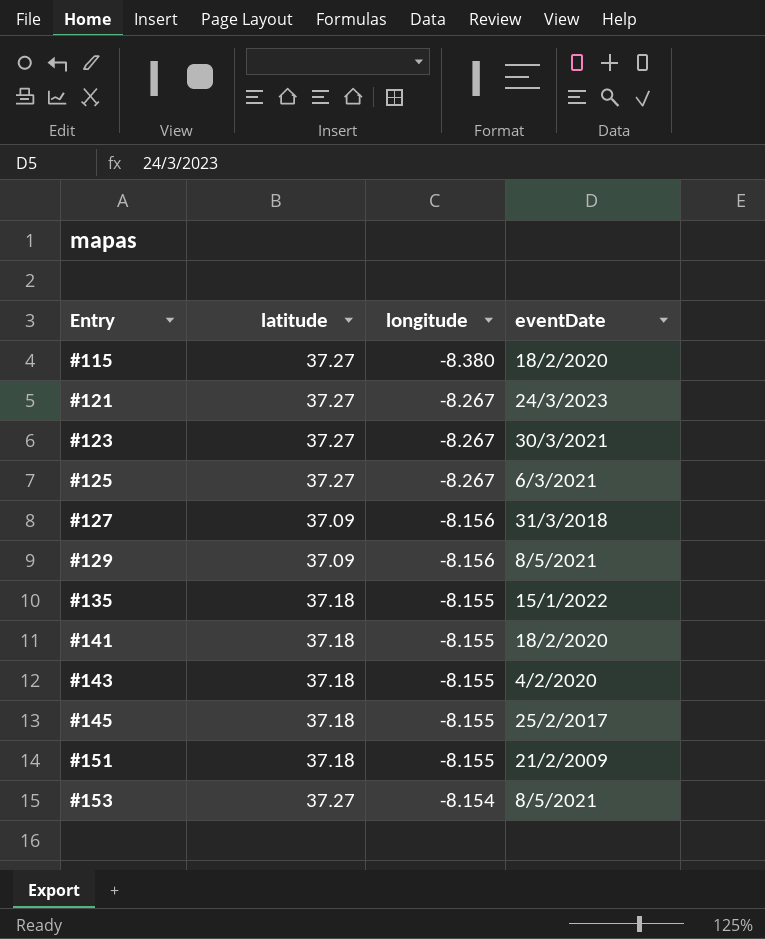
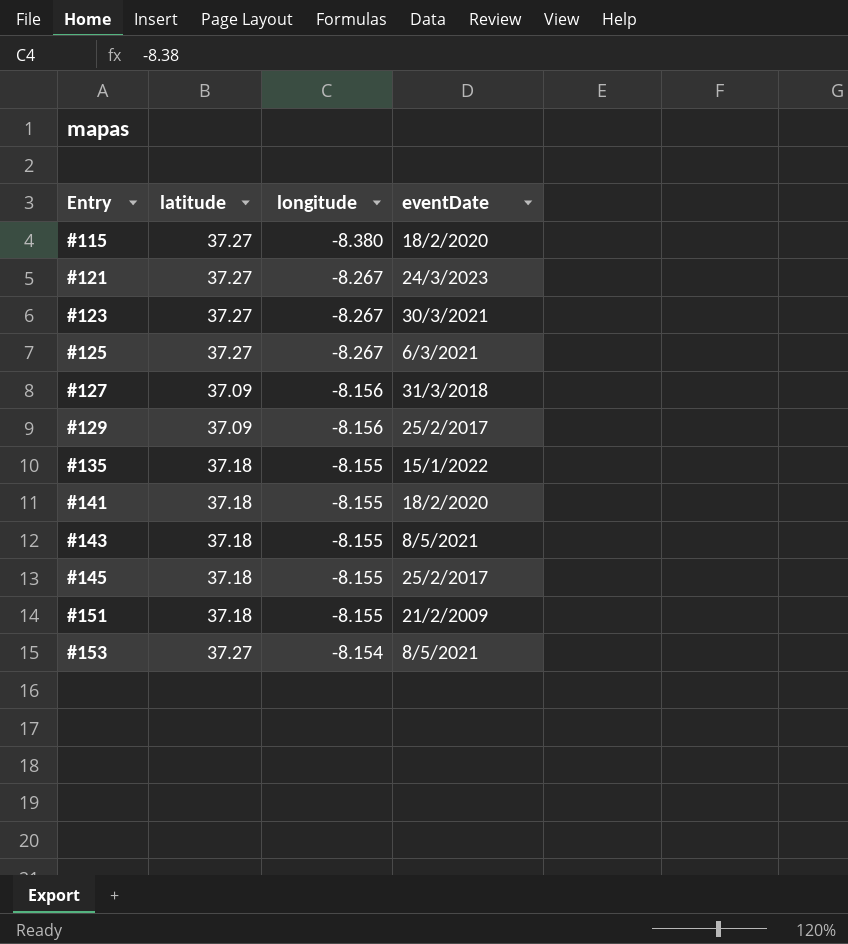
#129 | eventDate: 8/5/2021 -> 25/2/2017
#143 | eventDate: 4/2/2020 -> 8/5/2021

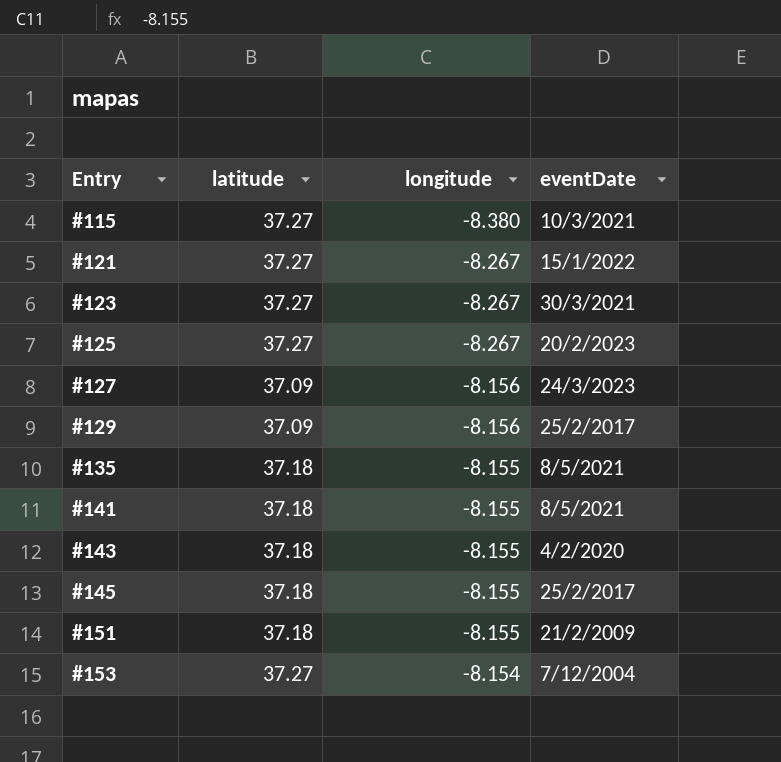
#115 | eventDate: 18/2/2020 -> 10/3/2021
#121 | eventDate: 24/3/2023 -> 15/1/2022
#125 | eventDate: 6/3/2021 -> 20/2/2023
#127 | eventDate: 31/3/2018 -> 24/3/2023
#135 | eventDate: 15/1/2022 -> 8/5/2021
#141 | eventDate: 18/2/2020 -> 8/5/2021
#143 | eventDate: 8/5/2021 -> 4/2/2020
#153 | eventDate: 8/5/2021 -> 7/12/2004

